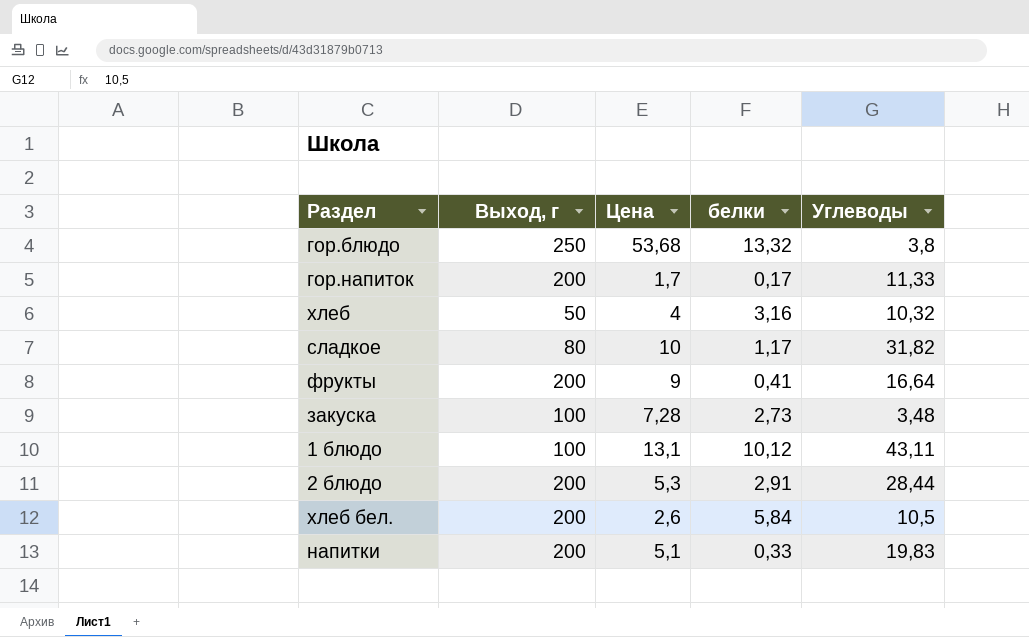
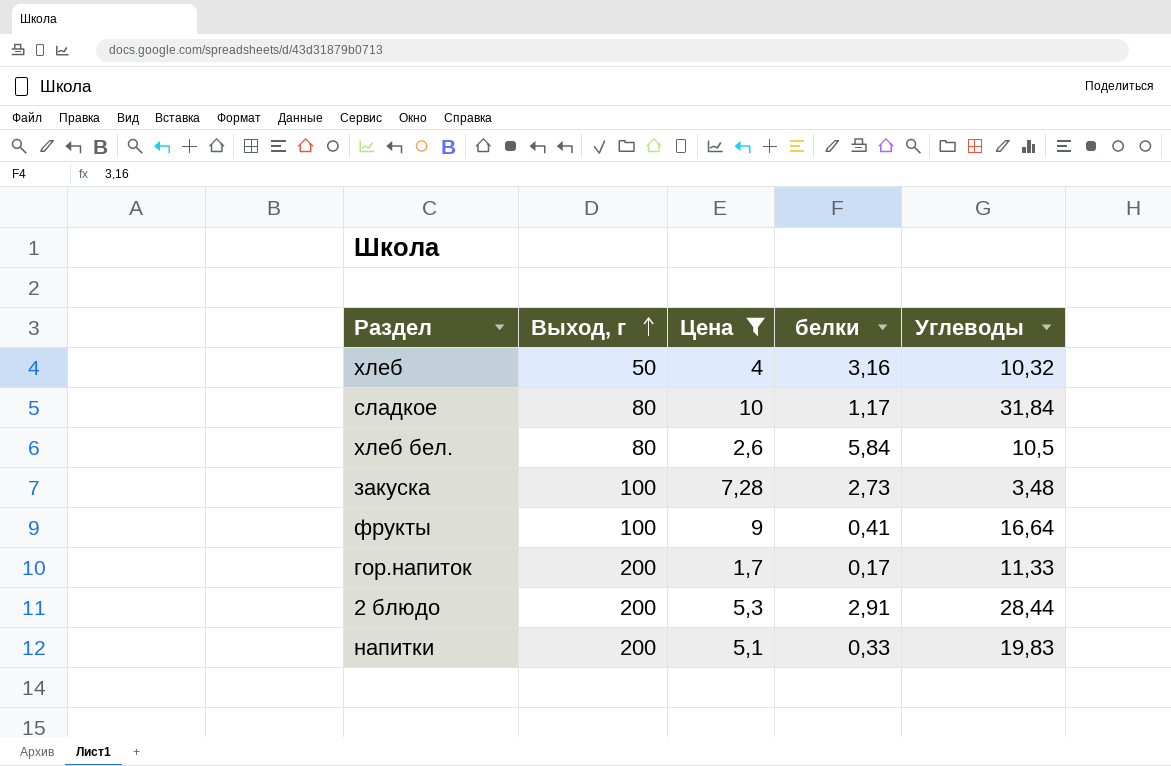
filter: none -> Цена <= 10
row order: none -> Выход, г ascending
сладкое | Углеводы: 31,82 -> 31,84
хлеб бел. | Выход, г: 200 -> 80
фрукты | Выход, г: 200 -> 100

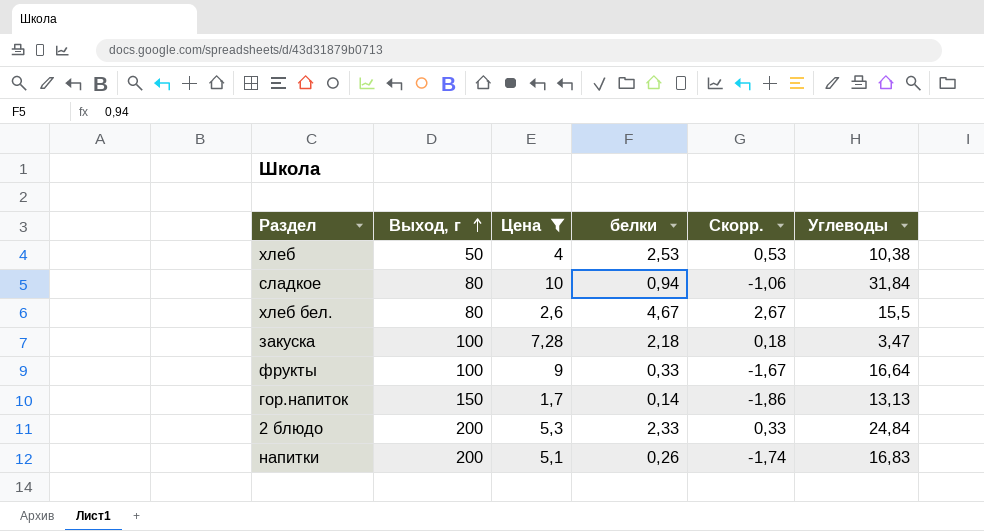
column Скорр. | formula: none -> [белки] - 2
хлеб | белки: 3,16 -> 2,53
хлеб | Углеводы: 10,32 -> 10,38
сладкое | белки: 1,17 -> 0,94
хлеб бел. | белки: 5,84 -> 4,67
хлеб бел. | Углеводы: 10,5 -> 15,5
закуска | белки: 2,73 -> 2,18
закуска | Углеводы: 3,48 -> 3,47
фрукты | белки: 0,41 -> 0,33
гор.напиток | Выход, г: 200 -> 150
гор.напиток | белки: 0,17 -> 0,14
гор.напиток | Углеводы: 11,33 -> 13,13
2 блюдо | белки: 2,91 -> 2,33
2 блюдо | Углеводы: 28,44 -> 24,84
напитки | белки: 0,33 -> 0,26
напитки | Углеводы: 19,83 -> 16,83

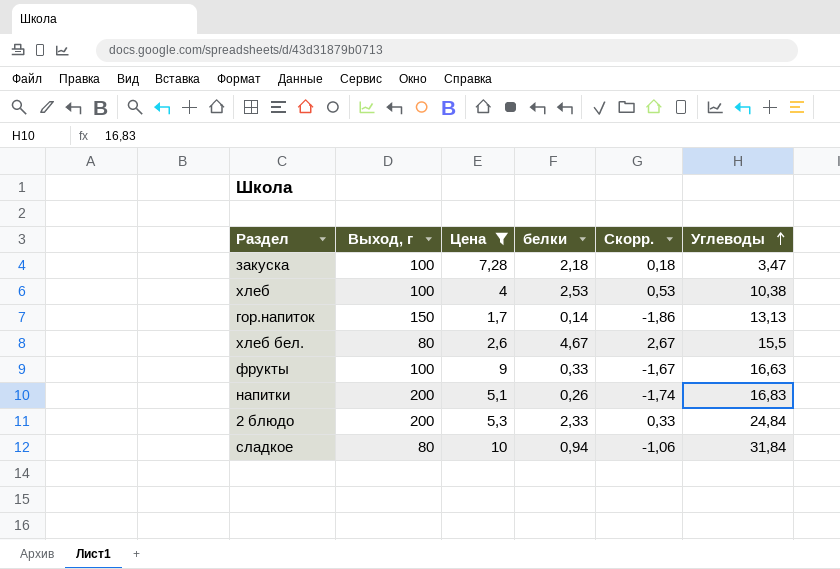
row order: Выход, г ascending -> Углеводы ascending
хлеб | Выход, г: 50 -> 100
фрукты | Углеводы: 16,64 -> 16,63

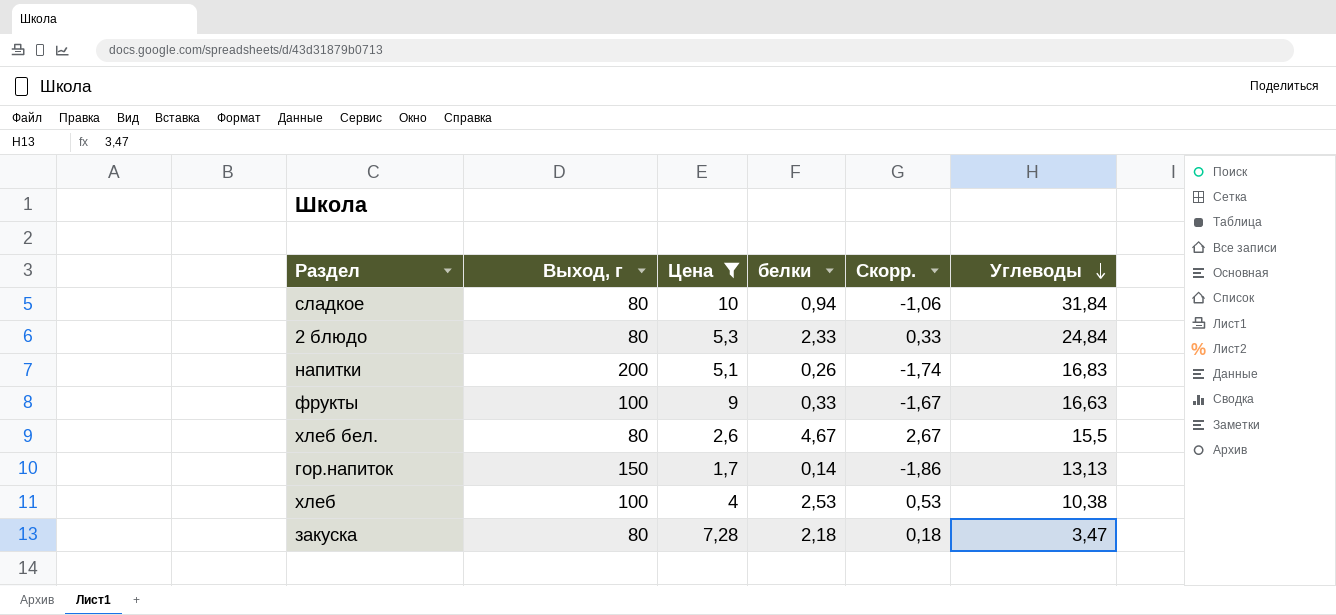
row order: Углеводы ascending -> Углеводы descending
2 блюдо | Выход, г: 200 -> 80
закуска | Выход, г: 100 -> 80

